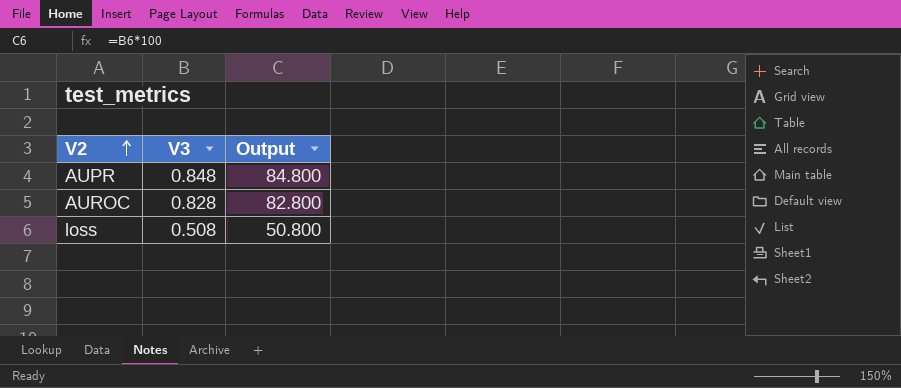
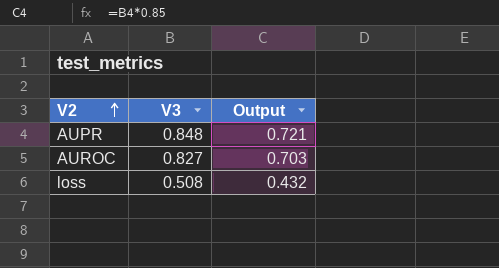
column Output | formula: [V3] * 100 -> [V3] * 0.85
AUROC | V3: 0.828 -> 0.827

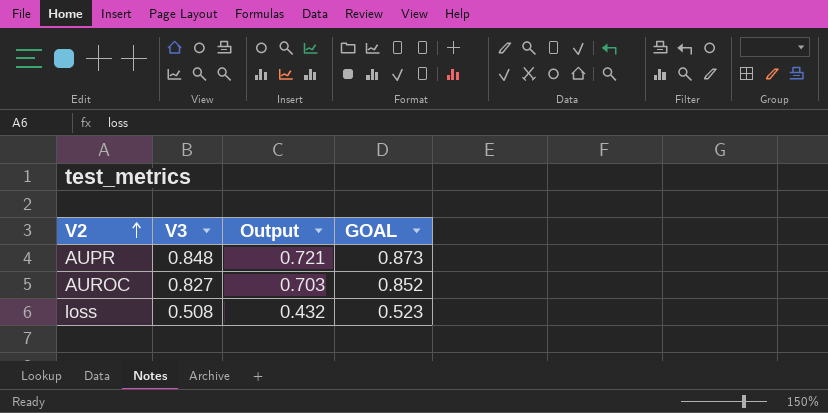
column GOAL | formula: none -> [V3] * 1.03

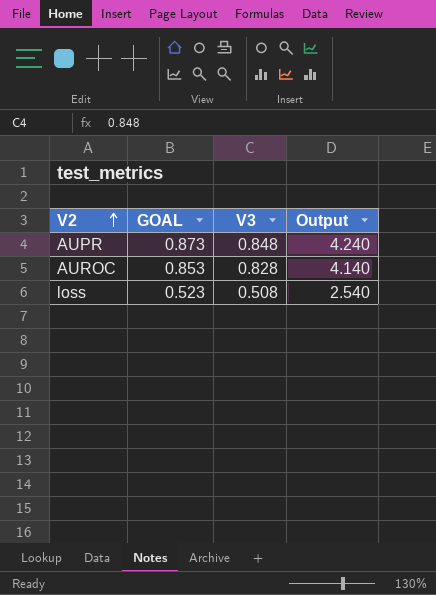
column GOAL | position: 4 -> 2
column Output | formula: [V3] * 0.85 -> [V3] * 5
AUROC | GOAL: 0.852 -> 0.853
AUROC | V3: 0.827 -> 0.828

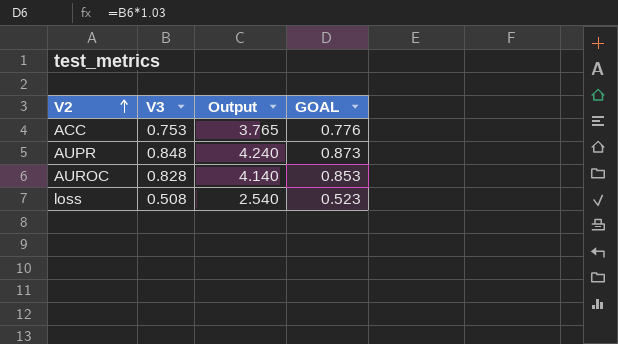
column GOAL | position: 2 -> 4
row ACC: none -> 0.753 | 3.765 | 0.776

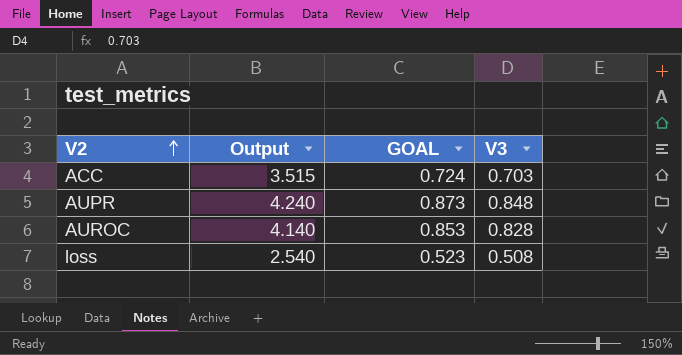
column V3 | position: 2 -> 4
ACC | Output: 3.765 -> 3.515
ACC | GOAL: 0.776 -> 0.724
ACC | V3: 0.753 -> 0.703

